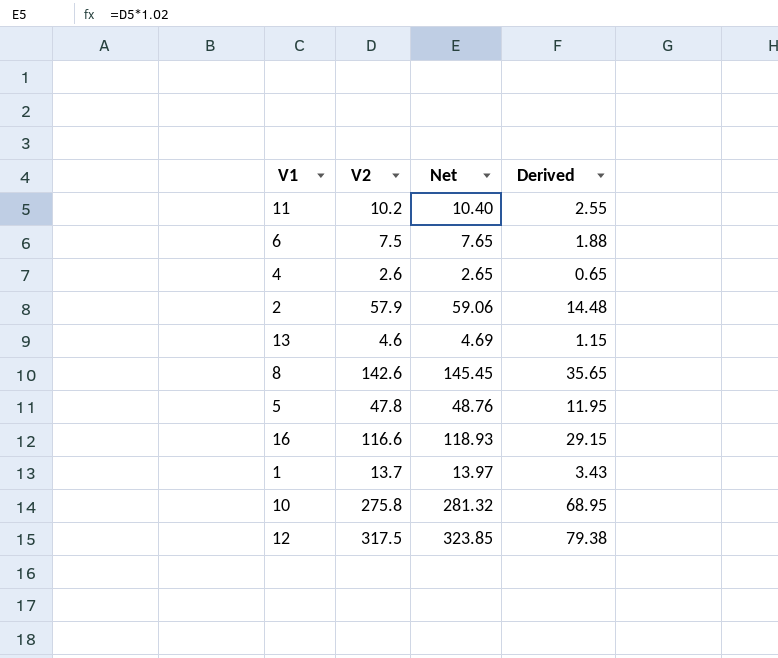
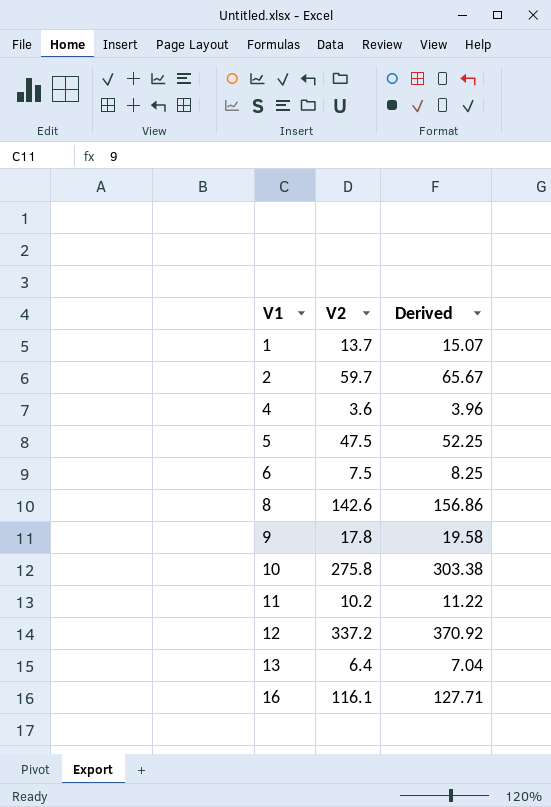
row order: none -> V1 ascending
column Net | formula: [V2] * 1.02 -> none
column Derived | formula: [V2] * 0.25 -> [V2] * 1.1
2 | V2: 57.9 -> 59.7
4 | V2: 2.6 -> 3.6
5 | V2: 47.8 -> 47.5
row 9: none -> 17.8 | 19.58
12 | V2: 317.5 -> 337.2
13 | V2: 4.6 -> 6.4
16 | V2: 116.6 -> 116.1

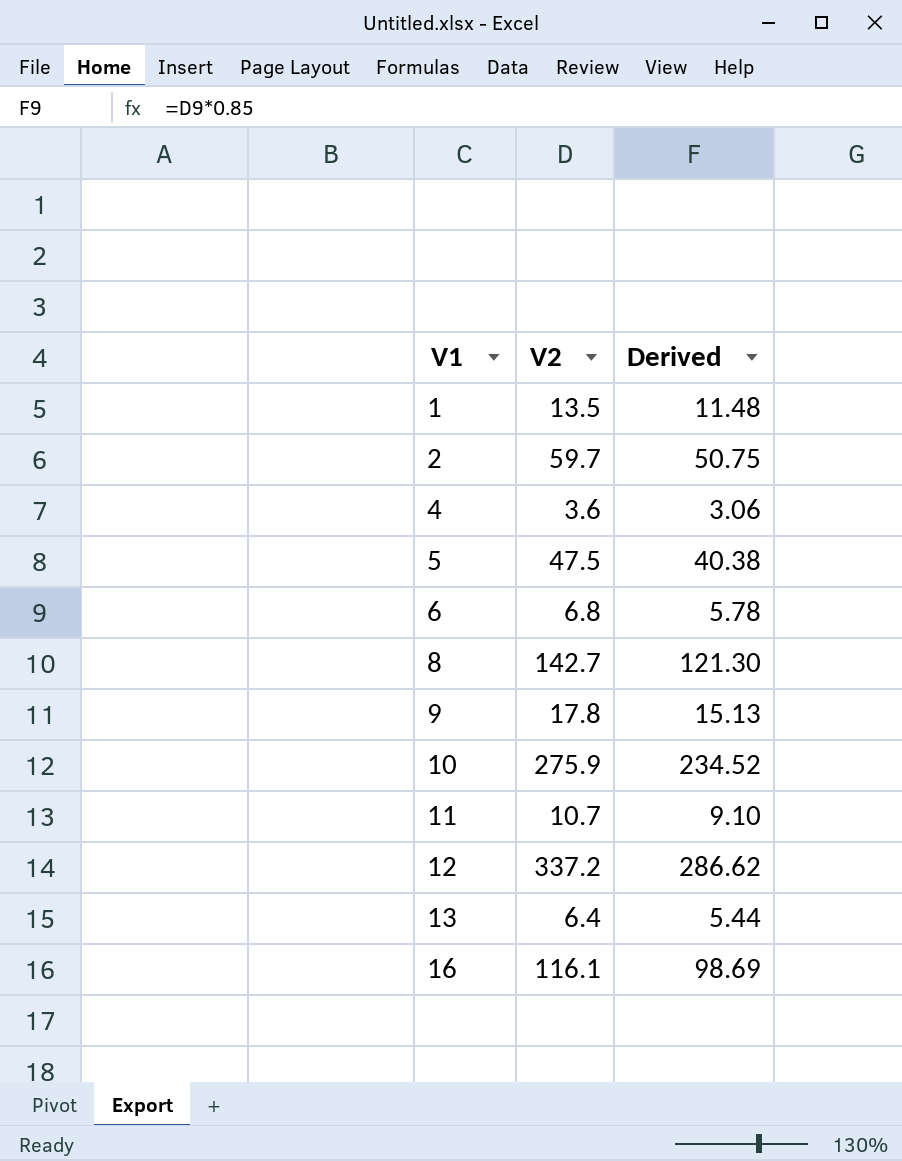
column Derived | formula: [V2] * 1.1 -> [V2] * 0.85
1 | V2: 13.7 -> 13.5
6 | V2: 7.5 -> 6.8
8 | V2: 142.6 -> 142.7
10 | V2: 275.8 -> 275.9
11 | V2: 10.2 -> 10.7

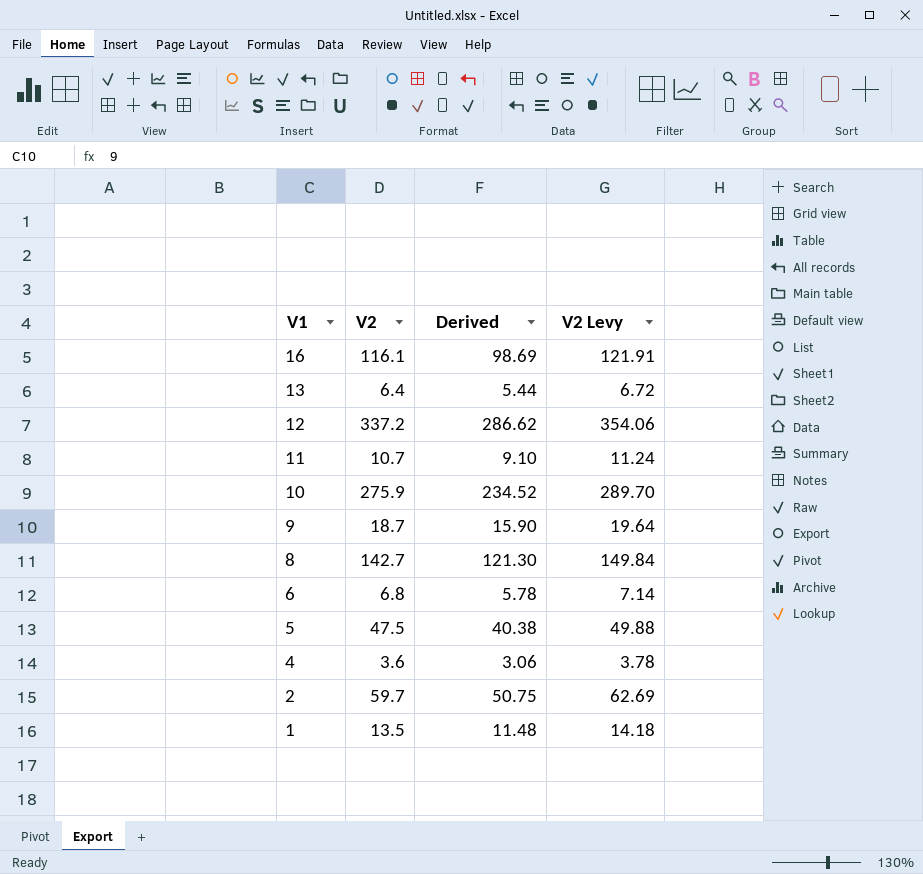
row order: V1 ascending -> V1 descending
column V2 Levy | formula: none -> [V2] * 1.05
9 | V2: 17.8 -> 18.7
9 | Derived: 15.13 -> 15.90

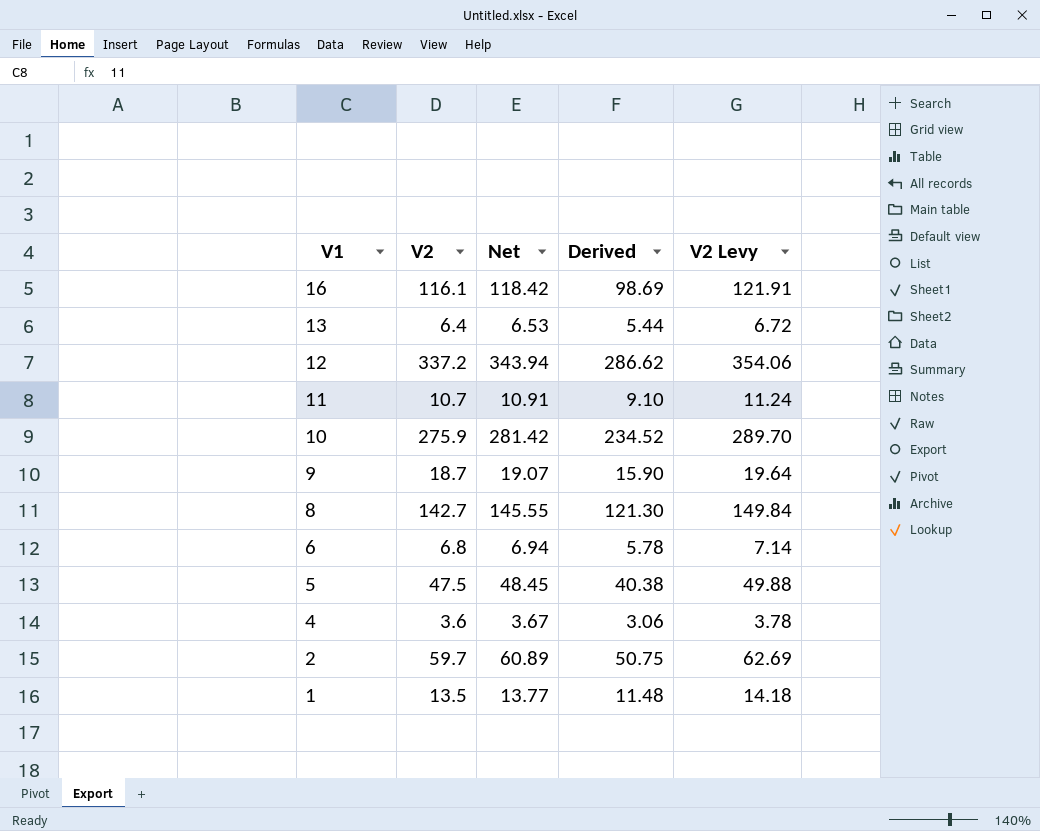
column Net | formula: none -> [V2] * 1.02

